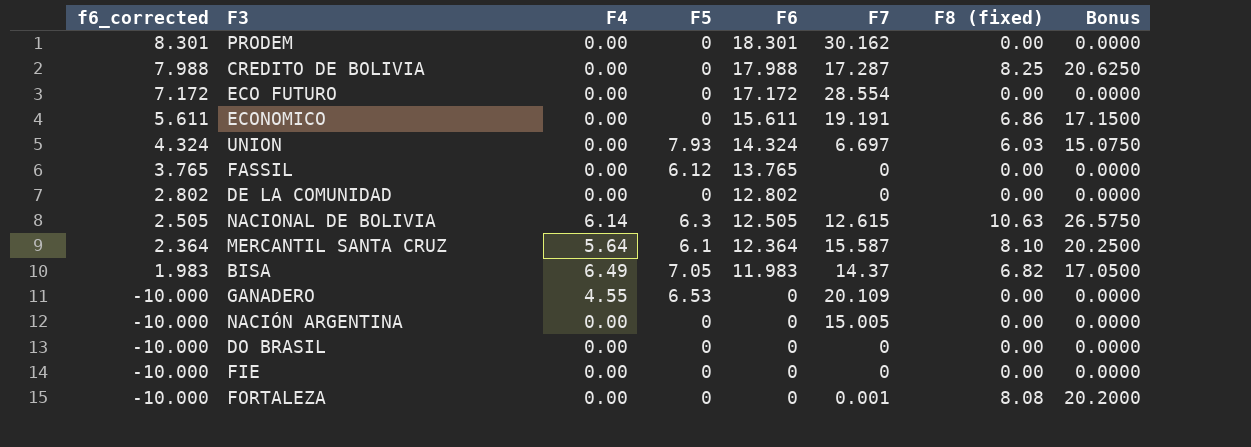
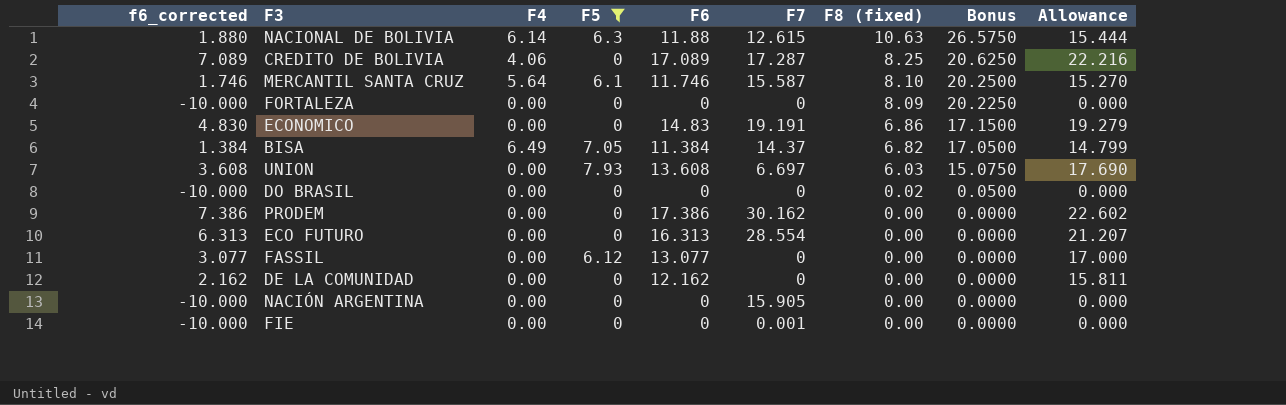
filter: none -> F5 != 6.53
row order: f6_corrected descending -> F8 (fixed) descending
column Allowance | formula: none -> [F6] * 1.3
NACIONAL DE BOLIVIA | f6_corrected: 2.505 -> 1.880
NACIONAL DE BOLIVIA | F6: 12.505 -> 11.88
CREDITO DE BOLIVIA | f6_corrected: 7.988 -> 7.089
CREDITO DE BOLIVIA | F4: 0.00 -> 4.06
CREDITO DE BOLIVIA | F6: 17.988 -> 17.089
MERCANTIL SANTA CRUZ | f6_corrected: 2.364 -> 1.746
MERCANTIL SANTA CRUZ | F6: 12.364 -> 11.746
FORTALEZA | F7: 0.001 -> 0
FORTALEZA | F8 (fixed): 8.08 -> 8.09
FORTALEZA | Bonus: 20.2000 -> 20.2250
ECONOMICO | f6_corrected: 5.611 -> 4.830
ECONOMICO | F6: 15.611 -> 14.83
BISA | f6_corrected: 1.983 -> 1.384
BISA | F6: 11.983 -> 11.384
UNION | f6_corrected: 4.324 -> 3.608
UNION | F6: 14.324 -> 13.608
DO BRASIL | F8 (fixed): 0.00 -> 0.02
DO BRASIL | Bonus: 0.0000 -> 0.0500
PRODEM | f6_corrected: 8.301 -> 7.386
PRODEM | F6: 18.301 -> 17.386
ECO FUTURO | f6_corrected: 7.172 -> 6.313
ECO FUTURO | F6: 17.172 -> 16.313
FASSIL | f6_corrected: 3.765 -> 3.077
FASSIL | F6: 13.765 -> 13.077
DE LA COMUNIDAD | f6_corrected: 2.802 -> 2.162
DE LA COMUNIDAD | F6: 12.802 -> 12.162
NACIÓN ARGENTINA | F7: 15.005 -> 15.905
FIE | F7: 0 -> 0.001

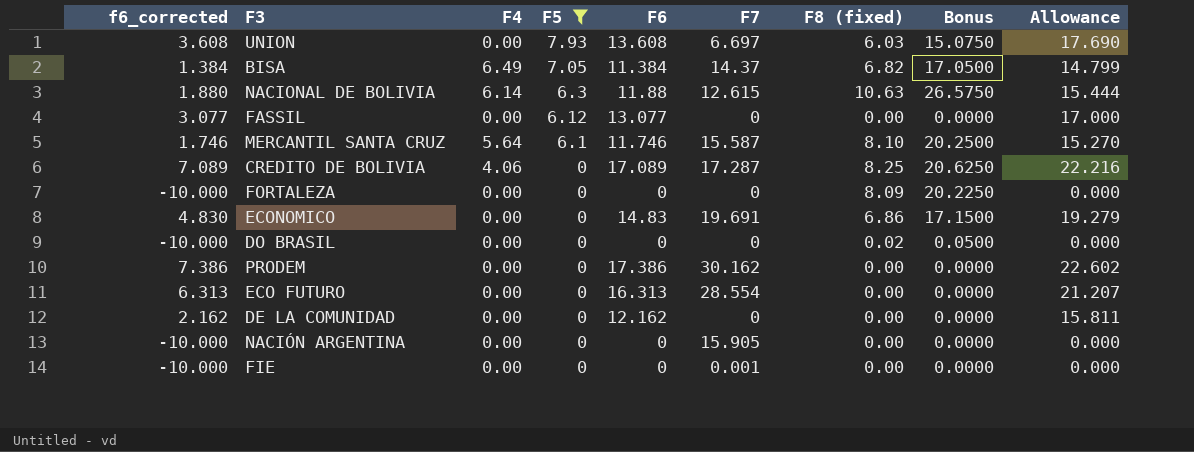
row order: F8 (fixed) descending -> F5 descending
ECONOMICO | F7: 19.191 -> 19.691

